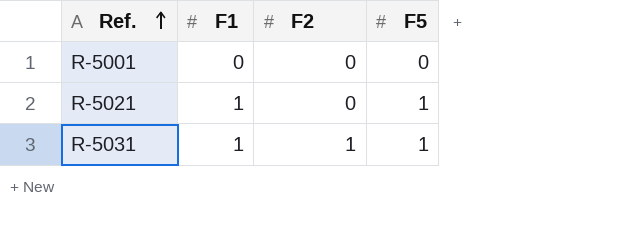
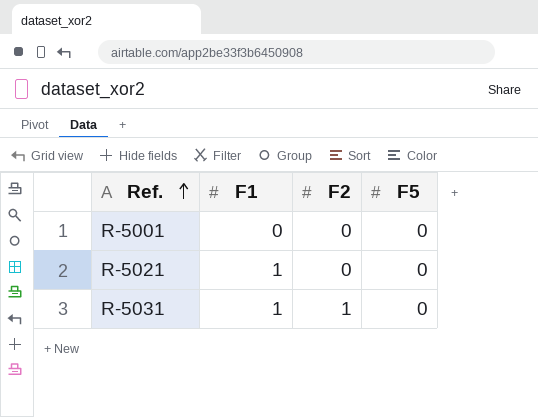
R-5021 | F5: 1 -> 0
R-5031 | F5: 1 -> 0

